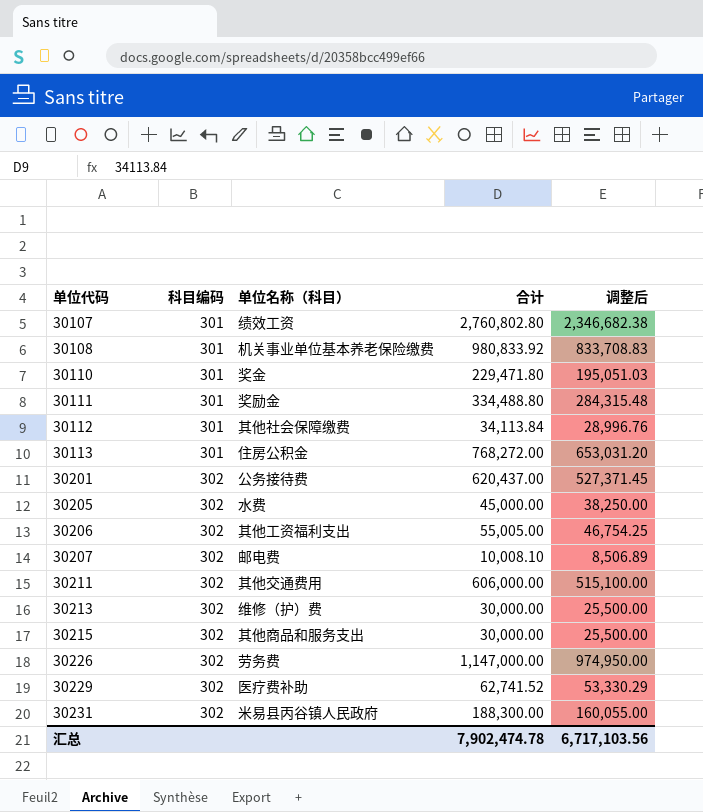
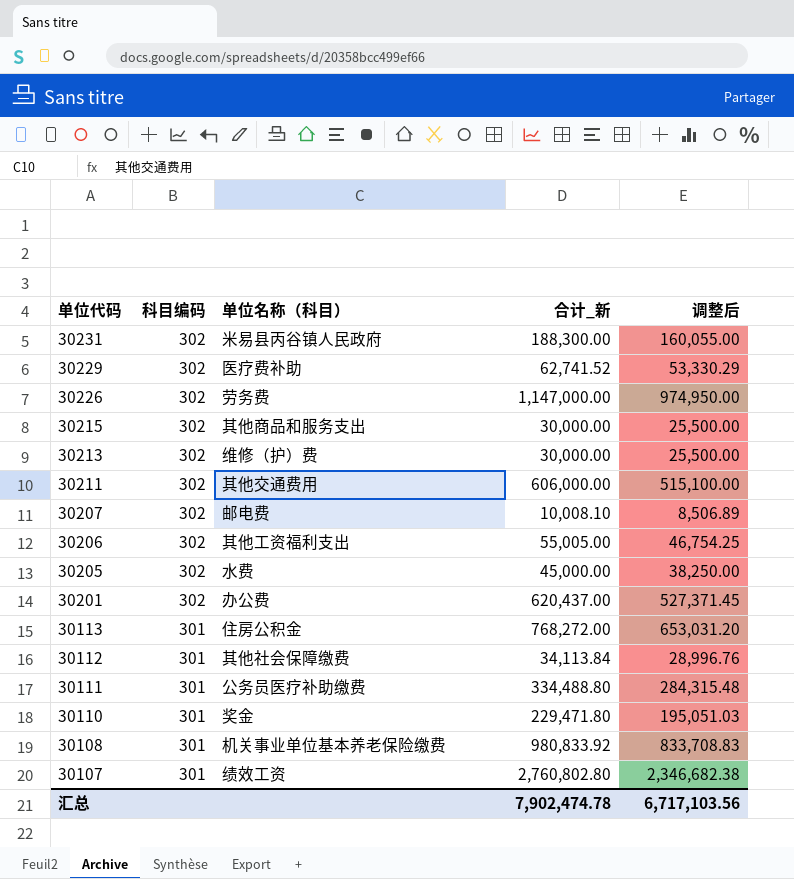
row order: 单位代码 ascending -> 单位代码 descending
column name: 合计 -> 合计_新
30201 | 单位名称（科目）: 公务接待费 -> 办公费
30111 | 单位名称（科目）: 奖励金 -> 公务员医疗补助缴费

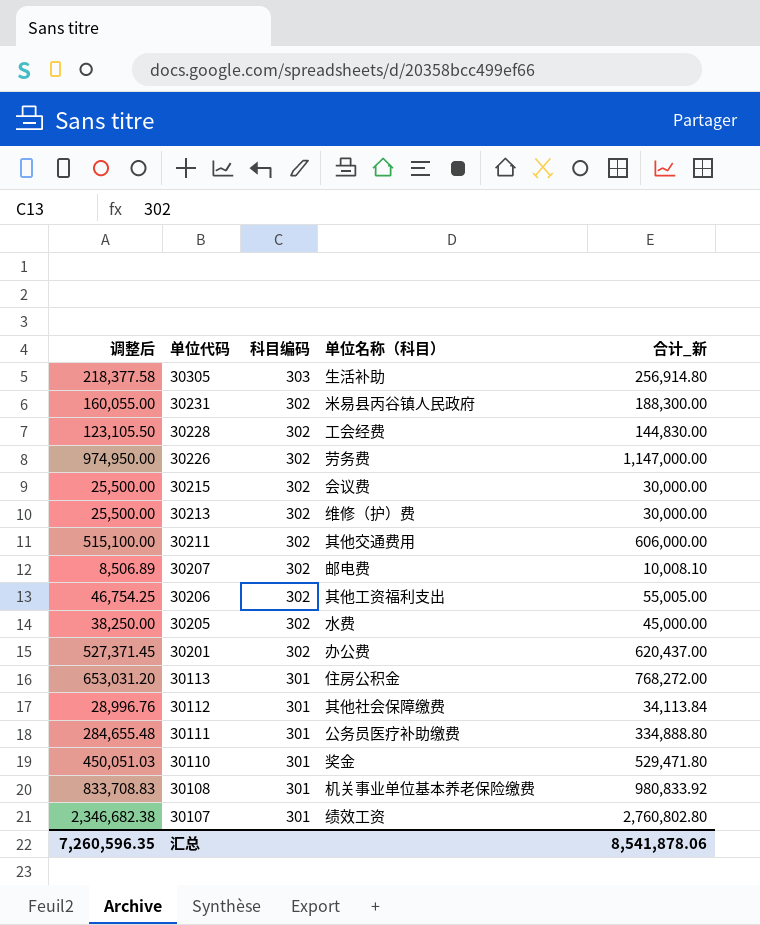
column 调整后 | position: 5 -> 1
row 30229: 302 | 医疗费补助 | 62,741.52 | 53,330.29 -> none
row 30305: none -> 218,377.58 | 303 | 生活补助 | 256,914.80
row 30228: none -> 123,105.50 | 302 | 工会经费 | 144,830.00
30215 | 单位名称（科目）: 其他商品和服务支出 -> 会议费
30111 | 调整后: 284,315.48 -> 284,655.48
30111 | 合计_新: 334,488.80 -> 334,888.80
30110 | 调整后: 195,051.03 -> 450,051.03
30110 | 合计_新: 229,471.80 -> 529,471.80
汇总 | 调整后: 6,717,103.56 -> 7,260,596.35
汇总 | 合计_新: 7,902,474.78 -> 8,541,878.06

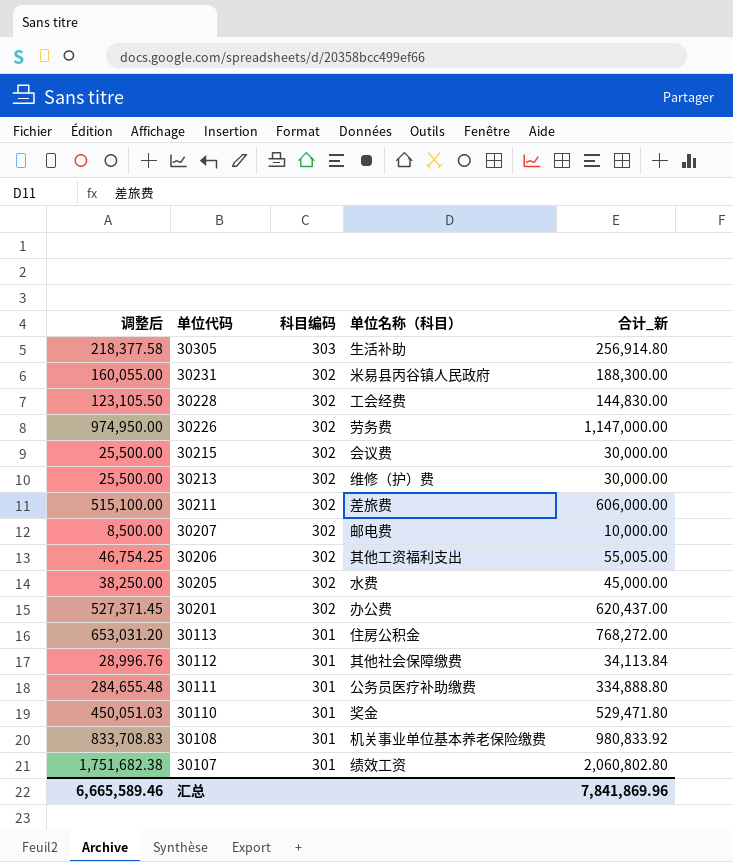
30211 | 单位名称（科目）: 其他交通费用 -> 差旅费
30207 | 调整后: 8,506.89 -> 8,500.00
30207 | 合计_新: 10,008.10 -> 10,000.00
30107 | 调整后: 2,346,682.38 -> 1,751,682.38
30107 | 合计_新: 2,760,802.80 -> 2,060,802.80
汇总 | 调整后: 7,260,596.35 -> 6,665,589.46
汇总 | 合计_新: 8,541,878.06 -> 7,841,869.96

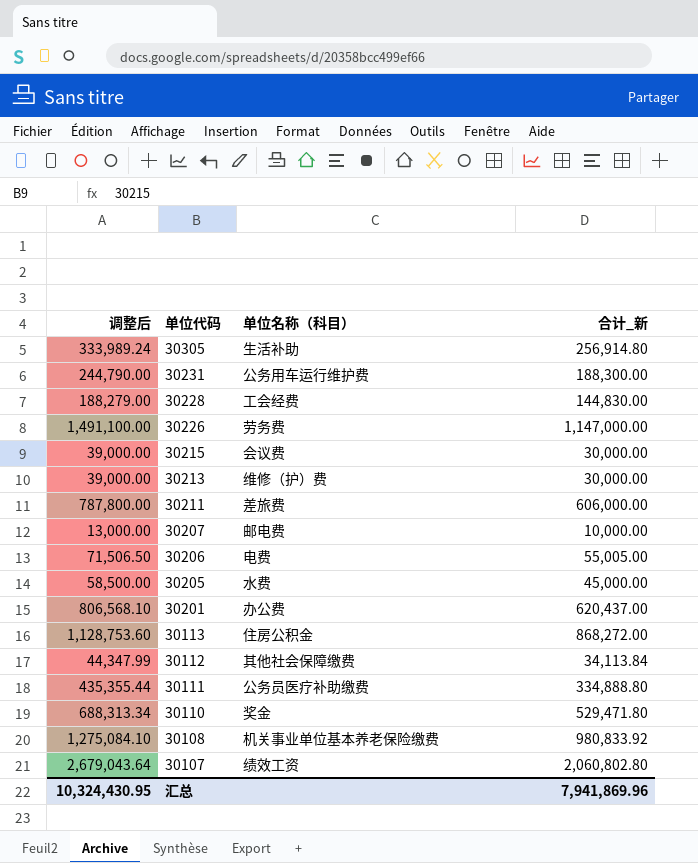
column 科目编码 | position: 3 -> none
column 调整后 | formula: [合计_新] * 0.85 -> [合计_新] * 1.3
30231 | 单位名称（科目）: 米易县丙谷镇人民政府 -> 公务用车运行维护费
30206 | 单位名称（科目）: 其他工资福利支出 -> 电费
30113 | 合计_新: 768,272.00 -> 868,272.00
汇总 | 调整后: 6,665,589.46 -> 10,324,430.95
汇总 | 合计_新: 7,841,869.96 -> 7,941,869.96

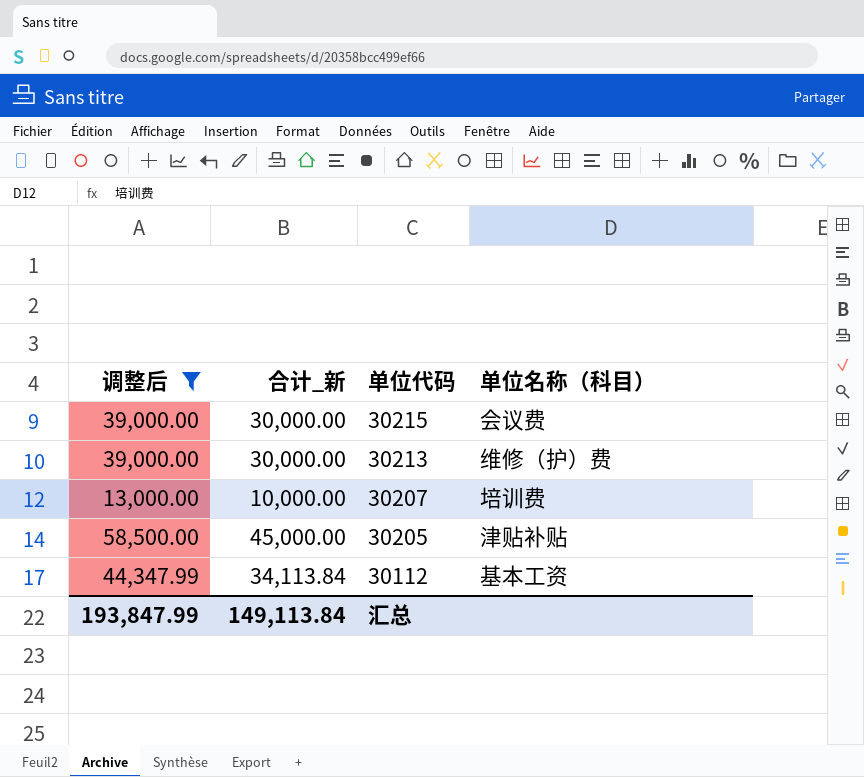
filter: none -> 调整后 <= 58,500.00
column 合计_新 | position: 4 -> 2
30207 | 单位名称（科目）: 邮电费 -> 培训费
30205 | 单位名称（科目）: 水费 -> 津贴补贴
30112 | 单位名称（科目）: 其他社会保障缴费 -> 基本工资
汇总 | 调整后: 10,324,430.95 -> 193,847.99
汇总 | 合计_新: 7,941,869.96 -> 149,113.84

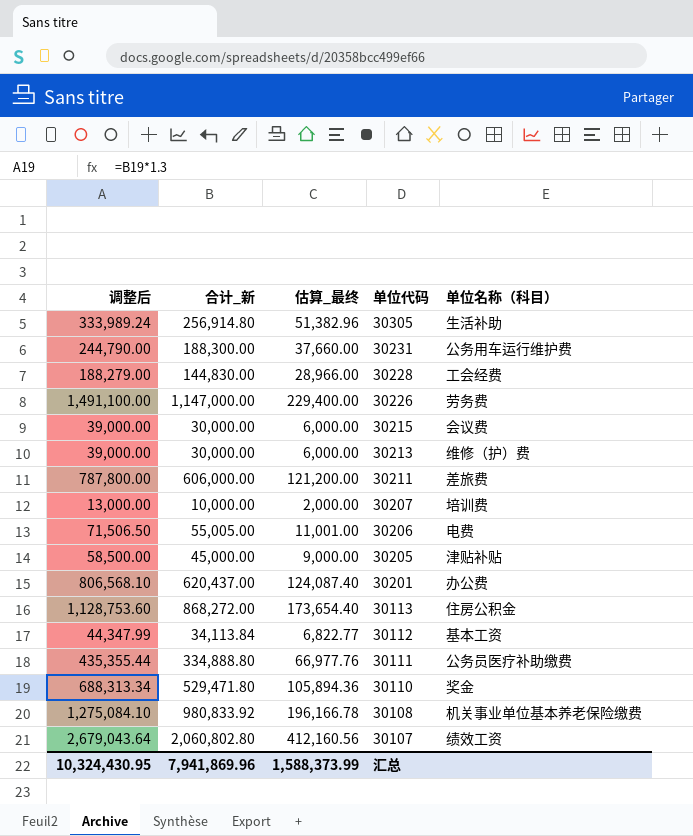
filter: 调整后 <= 58,500.00 -> none
column 估算_最终 | formula: none -> [合计_新] * 0.2
汇总 | 调整后: 193,847.99 -> 10,324,430.95
汇总 | 合计_新: 149,113.84 -> 7,941,869.96

